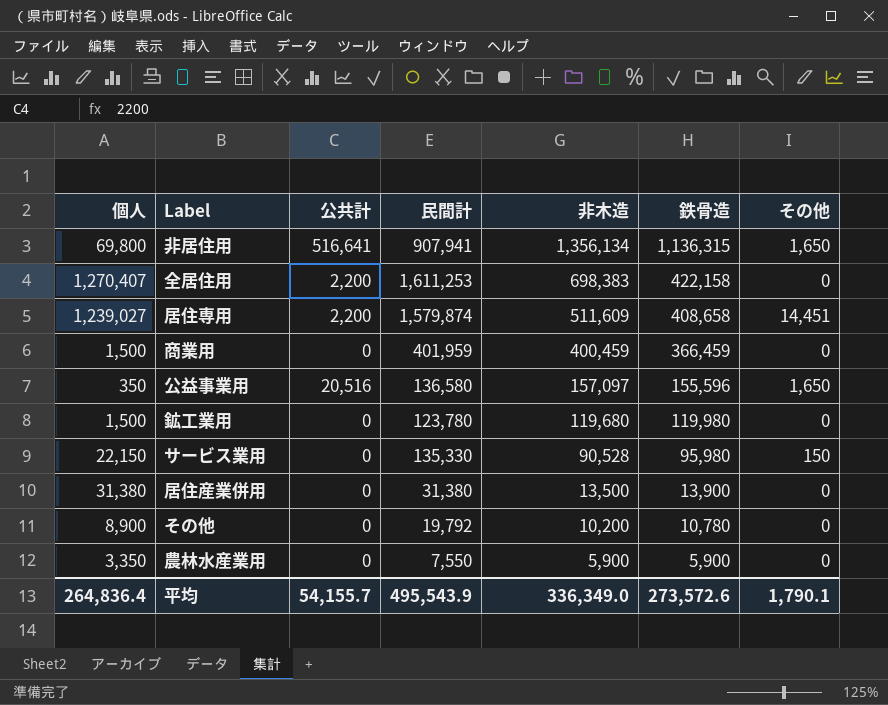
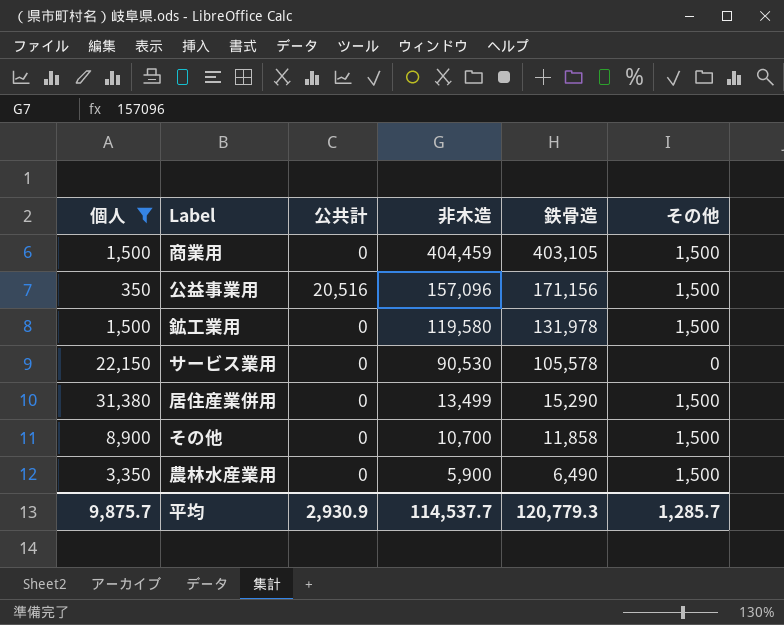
filter: none -> 個人 <= 31,380
column 民間計 | position: 4 -> none
商業用 | 非木造: 400,459 -> 404,459
商業用 | 鉄骨造: 366,459 -> 403,105
商業用 | その他: 0 -> 1,500
公益事業用 | 非木造: 157,097 -> 157,096
公益事業用 | 鉄骨造: 155,596 -> 171,156
公益事業用 | その他: 1,650 -> 1,500
鉱工業用 | 非木造: 119,680 -> 119,580
鉱工業用 | 鉄骨造: 119,980 -> 131,978
鉱工業用 | その他: 0 -> 1,500
サービス業用 | 非木造: 90,528 -> 90,530
サービス業用 | 鉄骨造: 95,980 -> 105,578
サービス業用 | その他: 150 -> 0
居住産業併用 | 非木造: 13,500 -> 13,499
居住産業併用 | 鉄骨造: 13,900 -> 15,290
居住産業併用 | その他: 0 -> 1,500
その他 | 非木造: 10,200 -> 10,700
その他 | 鉄骨造: 10,780 -> 11,858
その他 | その他: 0 -> 1,500
農林水産業用 | 鉄骨造: 5,900 -> 6,490
農林水産業用 | その他: 0 -> 1,500
平均 | 個人: 264,836.4 -> 9,875.7
平均 | 公共計: 54,155.7 -> 2,930.9
平均 | 非木造: 336,349.0 -> 114,537.7
平均 | 鉄骨造: 273,572.6 -> 120,779.3
平均 | その他: 1,790.1 -> 1,285.7

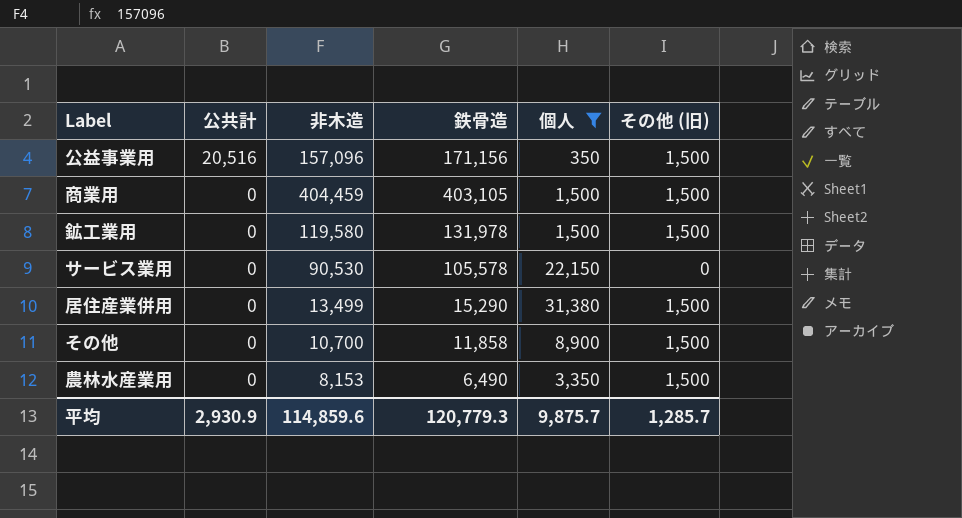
row order: 非木造 descending -> 公共計 descending
column 個人 | position: 1 -> 5
column name: その他 -> その他 (旧)
農林水産業用 | 非木造: 5,900 -> 8,153
平均 | 非木造: 114,537.7 -> 114,859.6

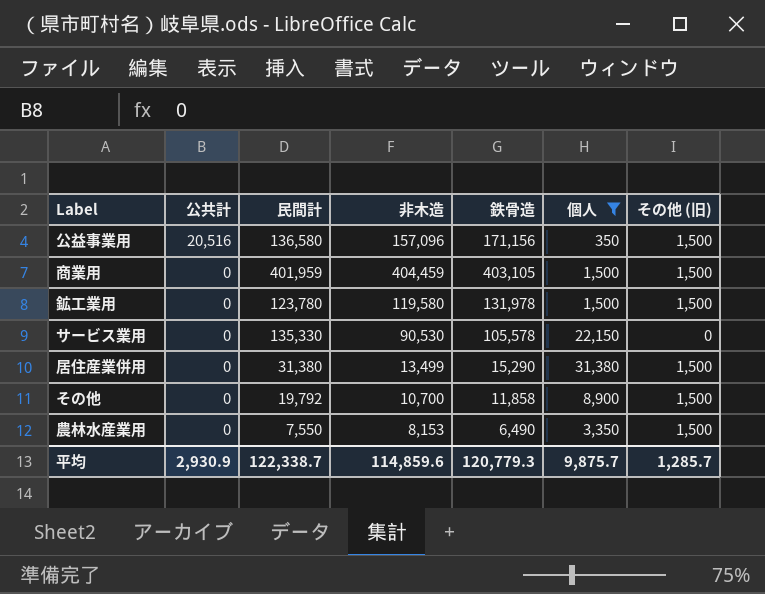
column 民間計 | position: none -> 3

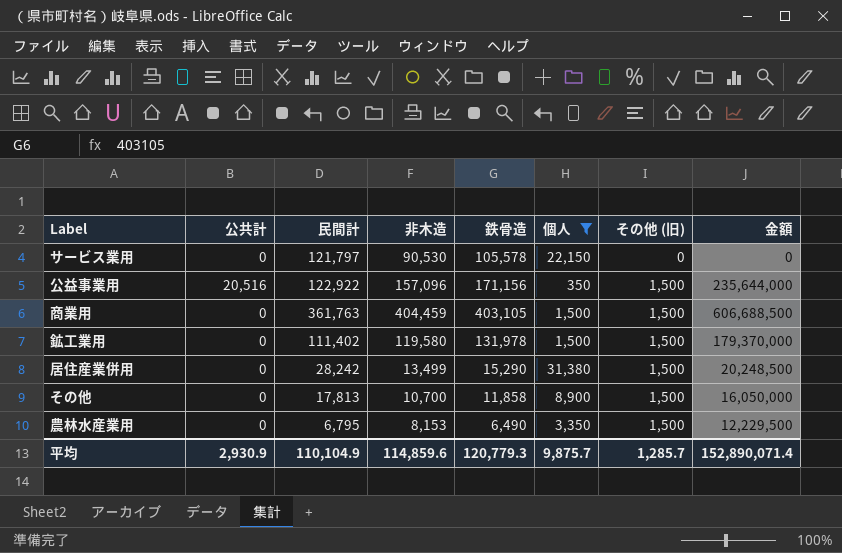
row order: 公共計 descending -> その他 (旧) ascending
column 金額 | formula: none -> [非木造] * [その他 (旧)]
サービス業用 | 民間計: 135,330 -> 121,797
公益事業用 | 民間計: 136,580 -> 122,922
商業用 | 民間計: 401,959 -> 361,763
鉱工業用 | 民間計: 123,780 -> 111,402
居住産業併用 | 民間計: 31,380 -> 28,242
その他 | 民間計: 19,792 -> 17,813
農林水産業用 | 民間計: 7,550 -> 6,795
平均 | 民間計: 122,338.7 -> 110,104.9

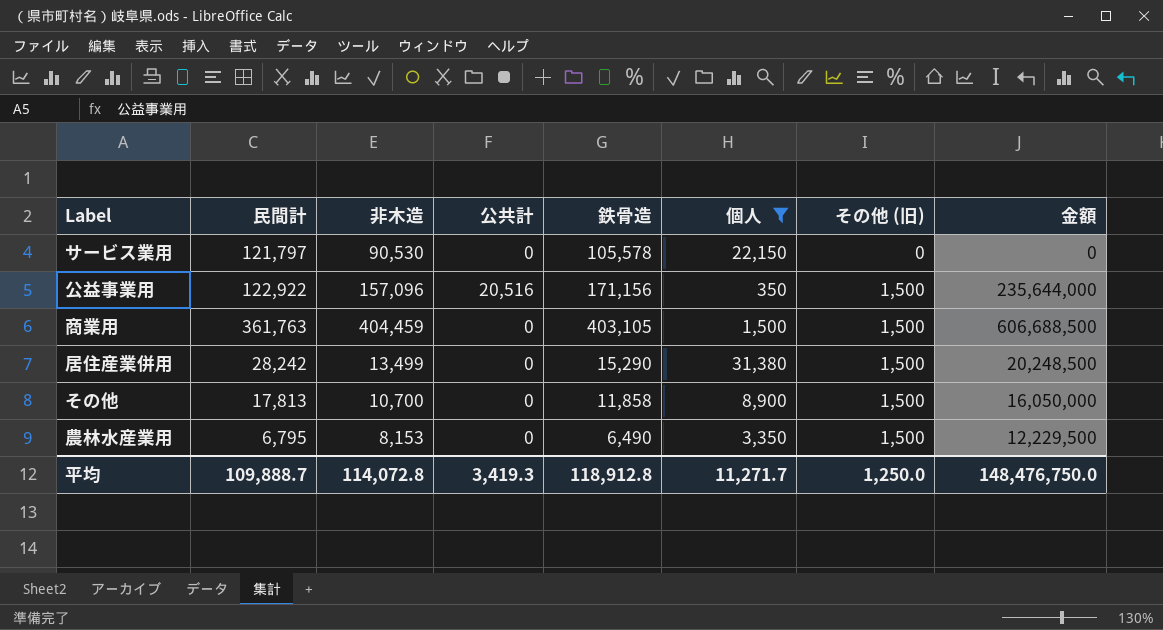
column 公共計 | position: 2 -> 4
row 鉱工業用: 0 | 111,402 | 119,580 | 131,978 | 1,500 | 1,500 | 179,370,000 -> none
平均 | 民間計: 110,104.9 -> 109,888.7
平均 | 非木造: 114,859.6 -> 114,072.8
平均 | 公共計: 2,930.9 -> 3,419.3
平均 | 鉄骨造: 120,779.3 -> 118,912.8
平均 | 個人: 9,875.7 -> 11,271.7
平均 | その他 (旧): 1,285.7 -> 1,250.0
平均 | 金額: 152,890,071.4 -> 148,476,750.0

